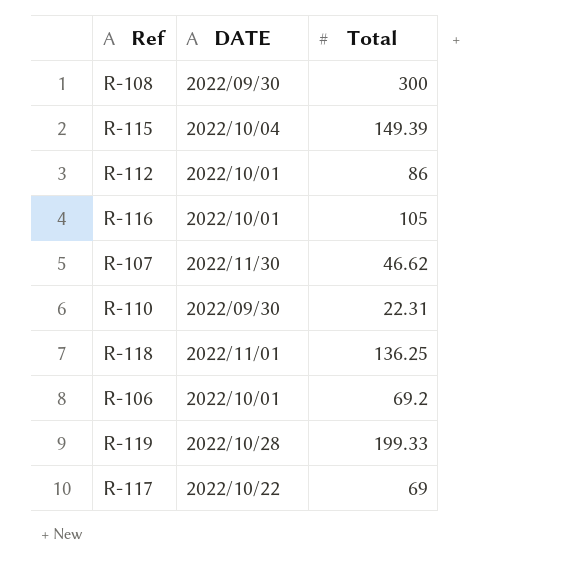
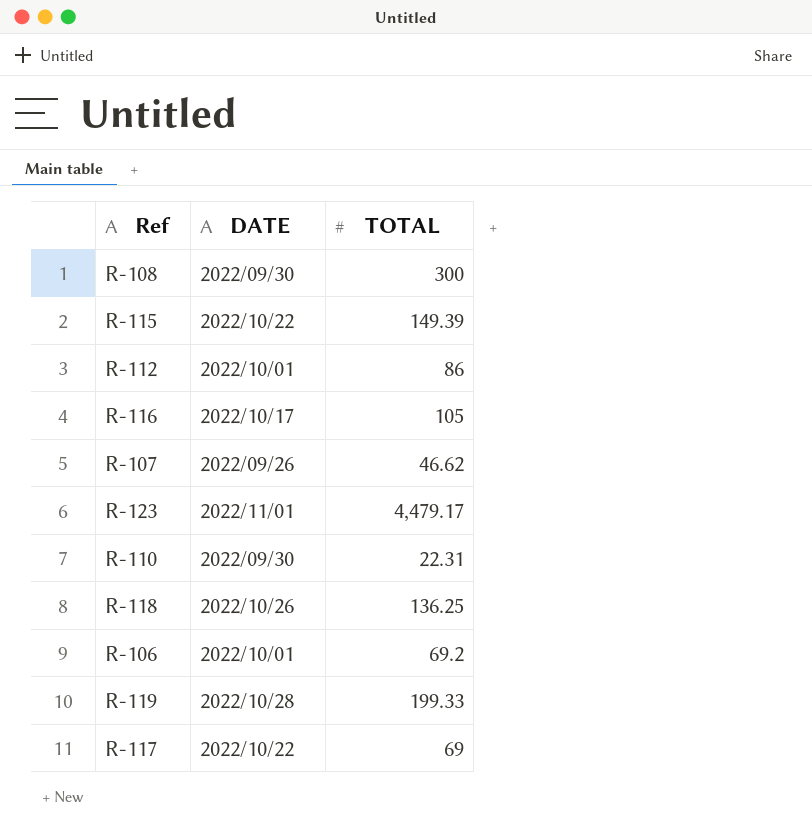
column name: Total -> TOTAL
R-115 | DATE: 2022/10/04 -> 2022/10/22
R-116 | DATE: 2022/10/01 -> 2022/10/17
R-107 | DATE: 2022/11/30 -> 2022/09/26
row R-123: none -> 2022/11/01 | 4,479.17
R-118 | DATE: 2022/11/01 -> 2022/10/26

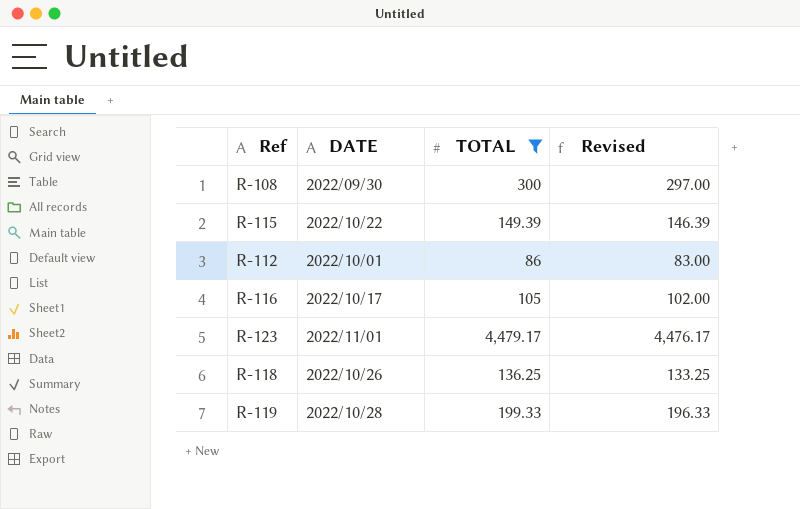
filter: none -> TOTAL >= 86
column Revised | formula: none -> [TOTAL] - 3

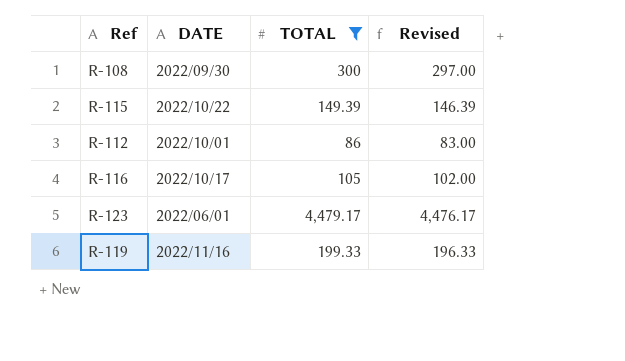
row R-118: 2022/10/26 | 136.25 | 133.25 -> none
R-123 | DATE: 2022/11/01 -> 2022/06/01
R-119 | DATE: 2022/10/28 -> 2022/11/16

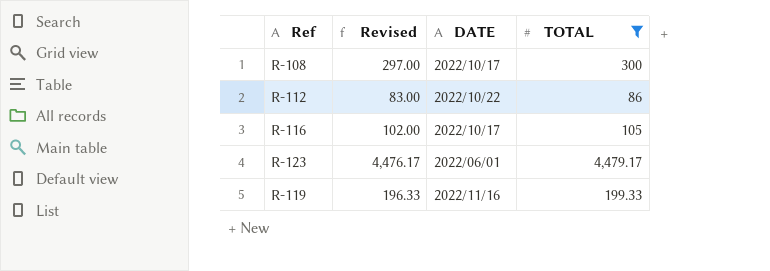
column Revised | position: 4 -> 2
row R-115: 2022/10/22 | 149.39 | 146.39 -> none
R-108 | DATE: 2022/09/30 -> 2022/10/17
R-112 | DATE: 2022/10/01 -> 2022/10/22

